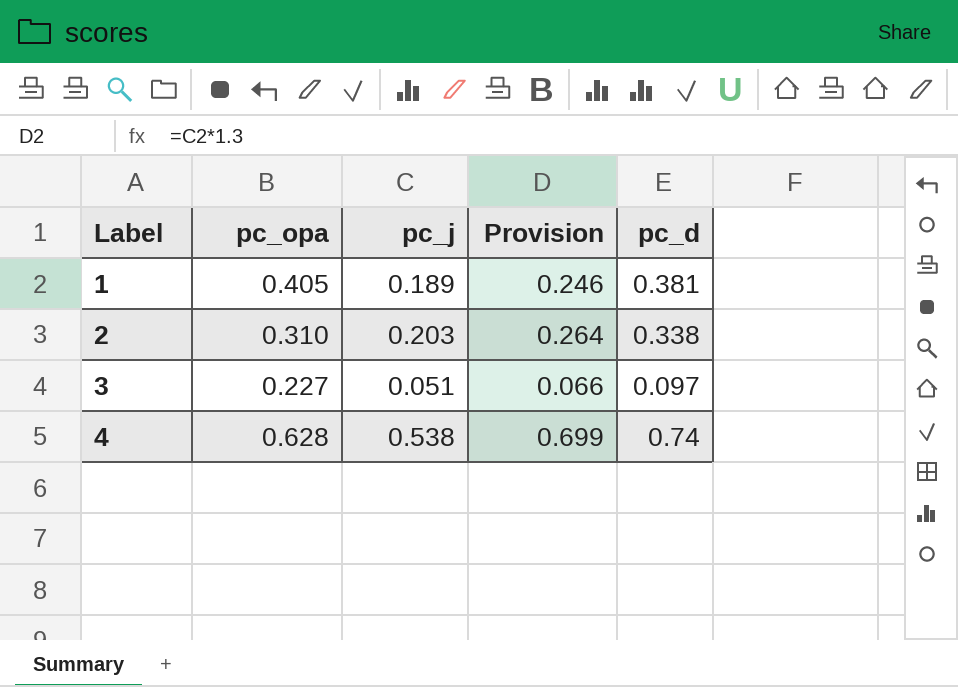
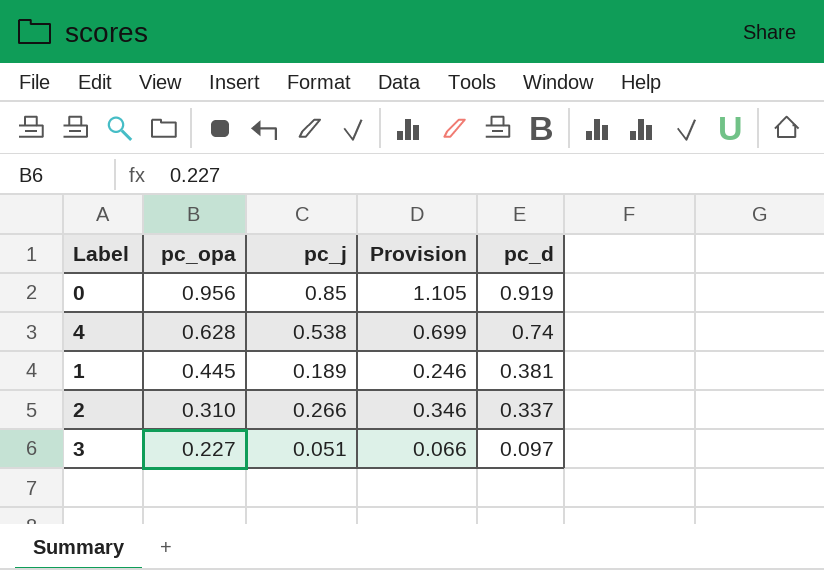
row order: Label ascending -> pc_opa descending
row 0: none -> 0.956 | 0.85 | 1.105 | 0.919
1 | pc_opa: 0.405 -> 0.445
2 | pc_j: 0.203 -> 0.266
2 | Provision: 0.264 -> 0.346
2 | pc_d: 0.338 -> 0.337

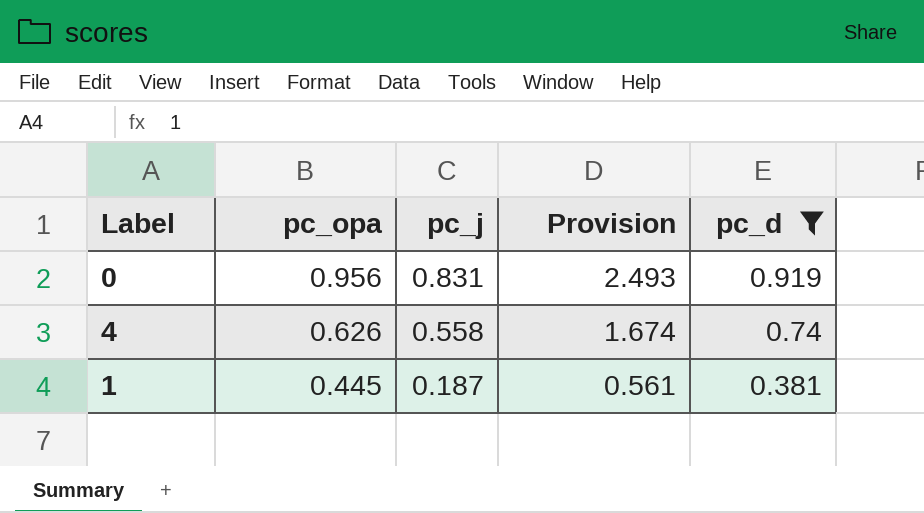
filter: none -> pc_d >= 0.381
column Provision | formula: [pc_j] * 1.3 -> [pc_j] * 3
0 | pc_j: 0.85 -> 0.831
4 | pc_opa: 0.628 -> 0.626
4 | pc_j: 0.538 -> 0.558
1 | pc_j: 0.189 -> 0.187

